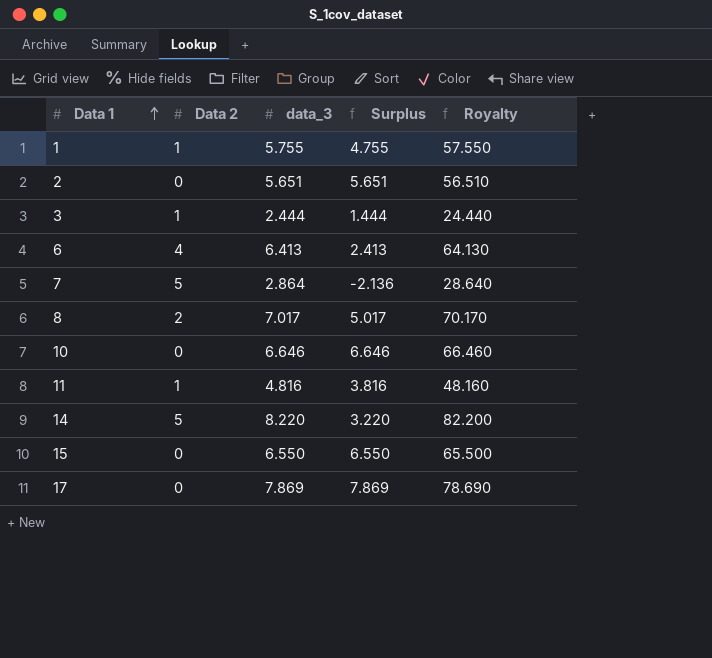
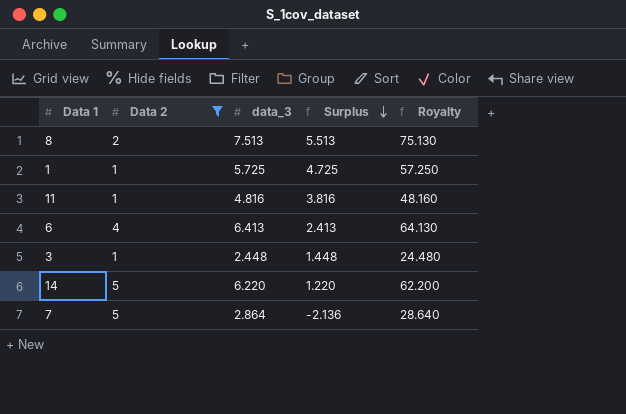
filter: none -> Data 2 != 0
row order: Data 1 ascending -> Surplus descending
8 | data_3: 7.017 -> 7.513
8 | Surplus: 5.017 -> 5.513
8 | Royalty: 70.170 -> 75.130
1 | data_3: 5.755 -> 5.725
1 | Surplus: 4.755 -> 4.725
1 | Royalty: 57.550 -> 57.250
3 | data_3: 2.444 -> 2.448
3 | Surplus: 1.444 -> 1.448
3 | Royalty: 24.440 -> 24.480
14 | data_3: 8.220 -> 6.220
14 | Surplus: 3.220 -> 1.220
14 | Royalty: 82.200 -> 62.200

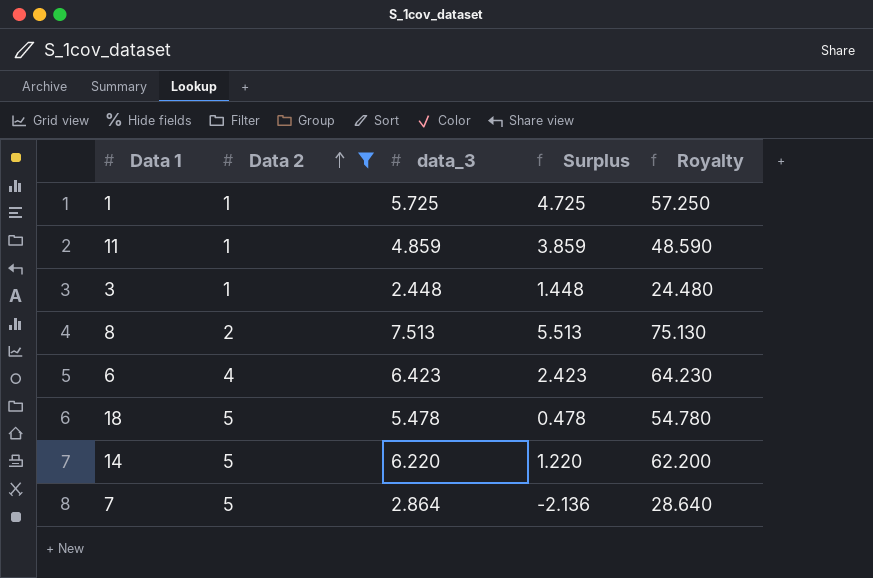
row order: Surplus descending -> Data 2 ascending
11 | data_3: 4.816 -> 4.859
11 | Surplus: 3.816 -> 3.859
11 | Royalty: 48.160 -> 48.590
6 | data_3: 6.413 -> 6.423
6 | Surplus: 2.413 -> 2.423
6 | Royalty: 64.130 -> 64.230
row 18: none -> 5 | 5.478 | 0.478 | 54.780

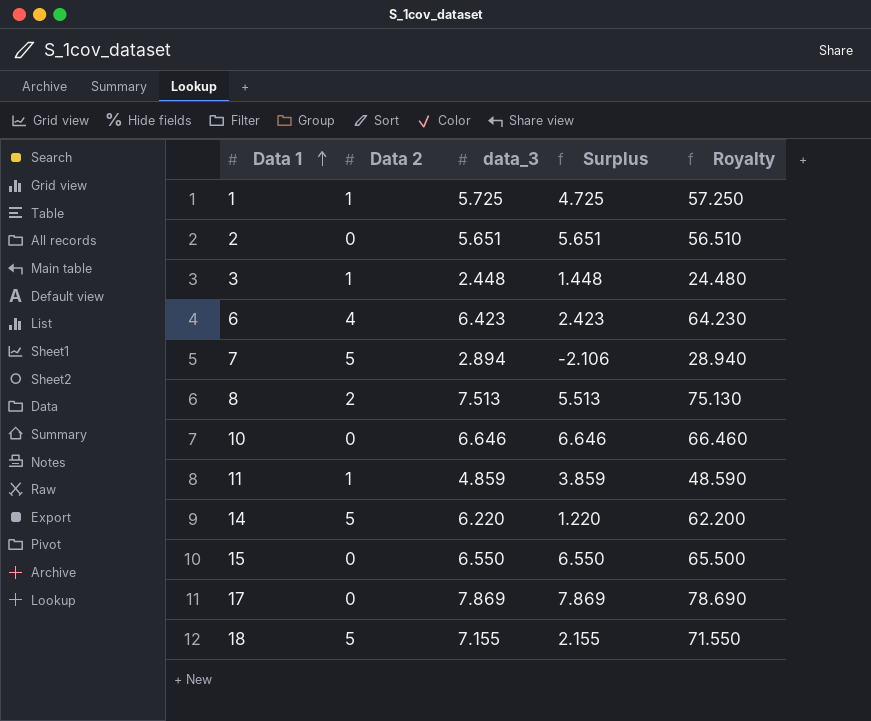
filter: Data 2 != 0 -> none
row order: Data 2 ascending -> Data 1 ascending
7 | data_3: 2.864 -> 2.894
7 | Surplus: -2.136 -> -2.106
7 | Royalty: 28.640 -> 28.940
18 | data_3: 5.478 -> 7.155
18 | Surplus: 0.478 -> 2.155
18 | Royalty: 54.780 -> 71.550

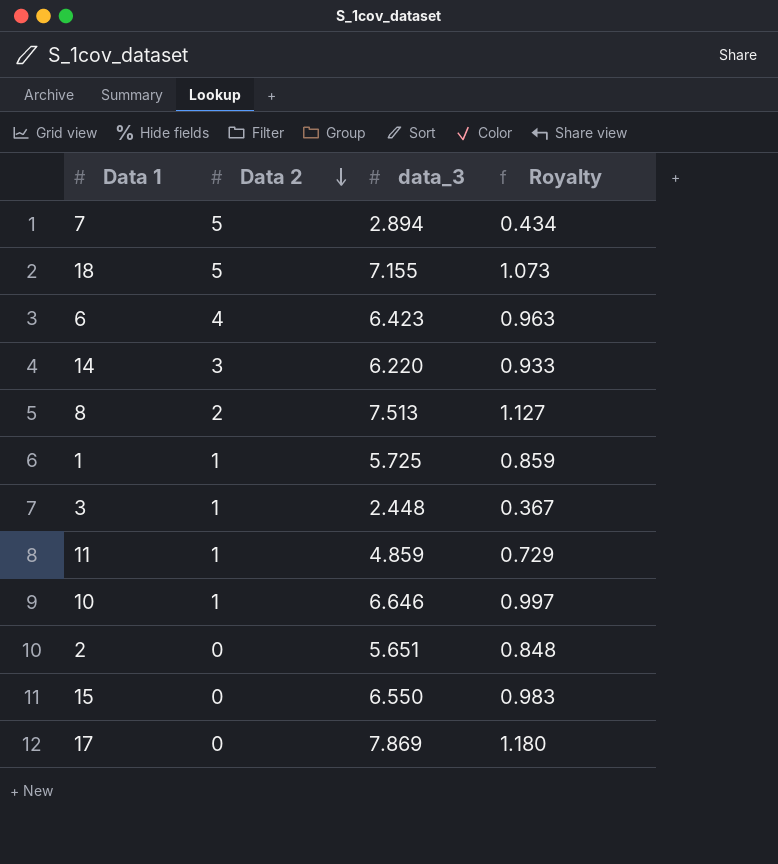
row order: Data 1 ascending -> Data 2 descending
column Surplus | formula: [data_3] - [Data 2] -> none
column Royalty | formula: [data_3] * 10 -> [data_3] * 0.15
14 | Data 2: 5 -> 3
10 | Data 2: 0 -> 1

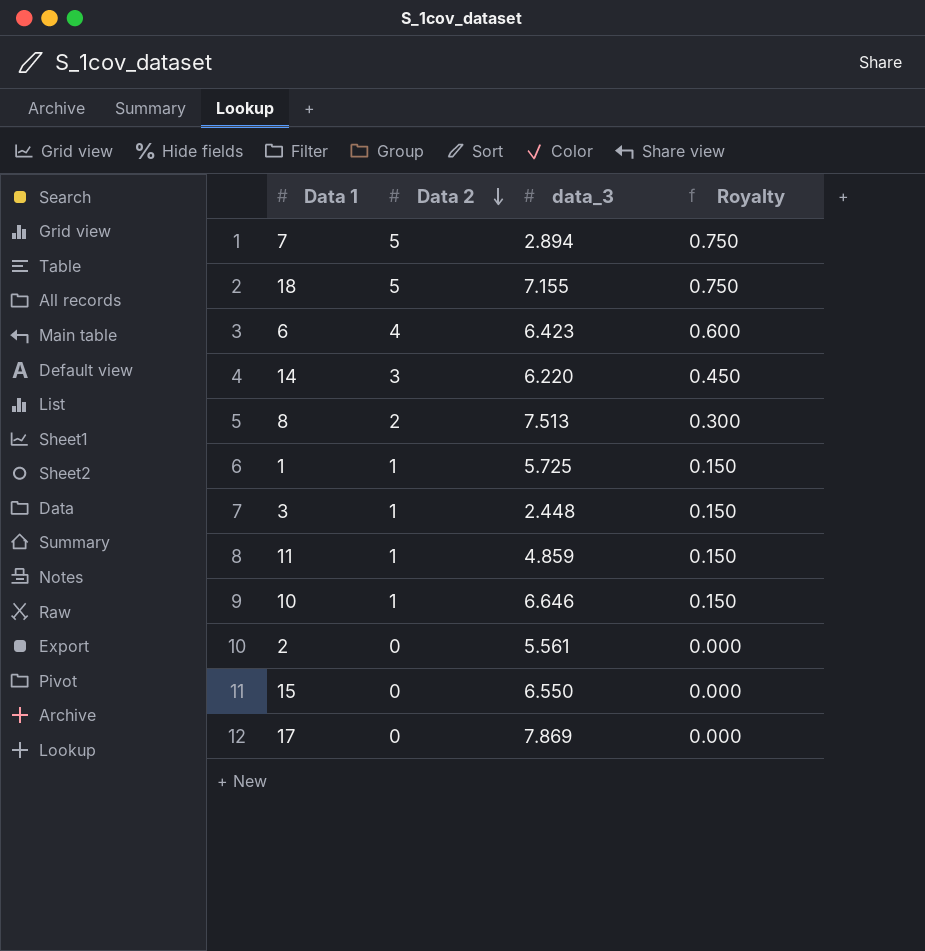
column Royalty | formula: [data_3] * 0.15 -> [Data 2] * 0.15
2 | data_3: 5.651 -> 5.561

